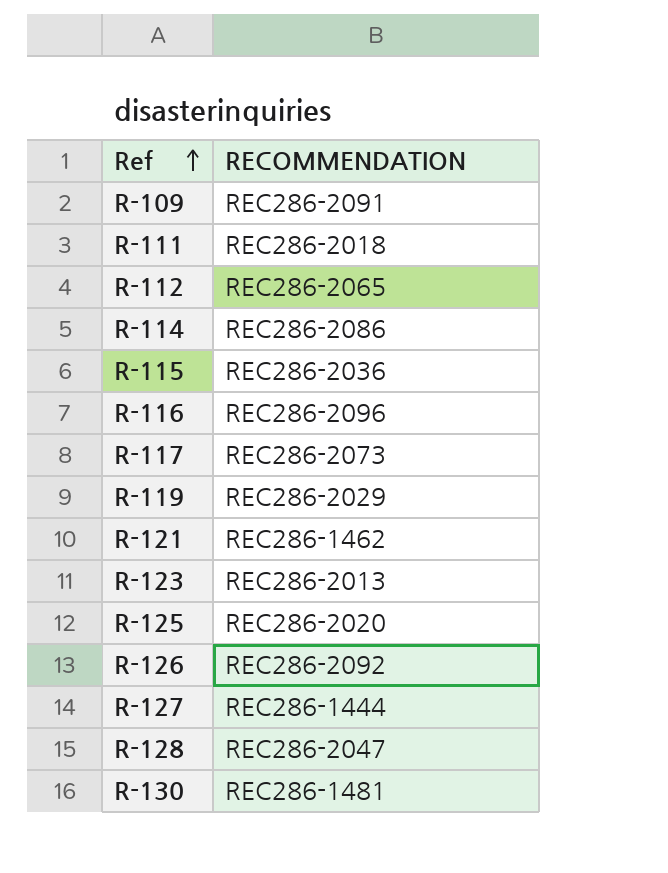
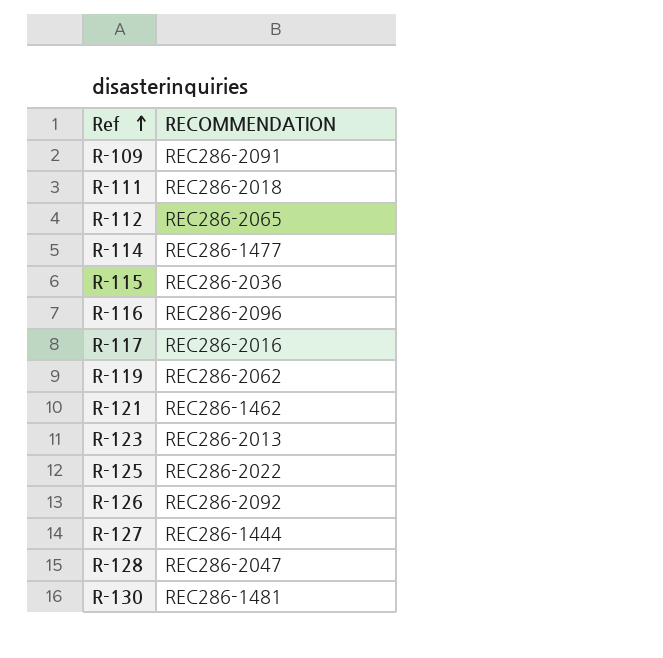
R-114 | RECOMMENDATION: REC286-2086 -> REC286-1477
R-117 | RECOMMENDATION: REC286-2073 -> REC286-2016
R-119 | RECOMMENDATION: REC286-2029 -> REC286-2062
R-125 | RECOMMENDATION: REC286-2020 -> REC286-2022

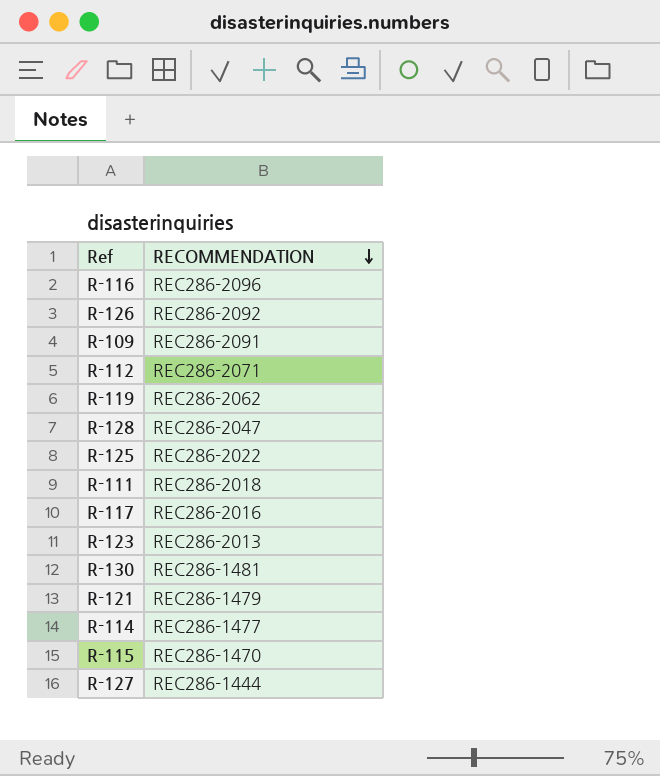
row order: Ref ascending -> RECOMMENDATION descending
R-112 | RECOMMENDATION: REC286-2065 -> REC286-2071
R-121 | RECOMMENDATION: REC286-1462 -> REC286-1479
R-115 | RECOMMENDATION: REC286-2036 -> REC286-1470

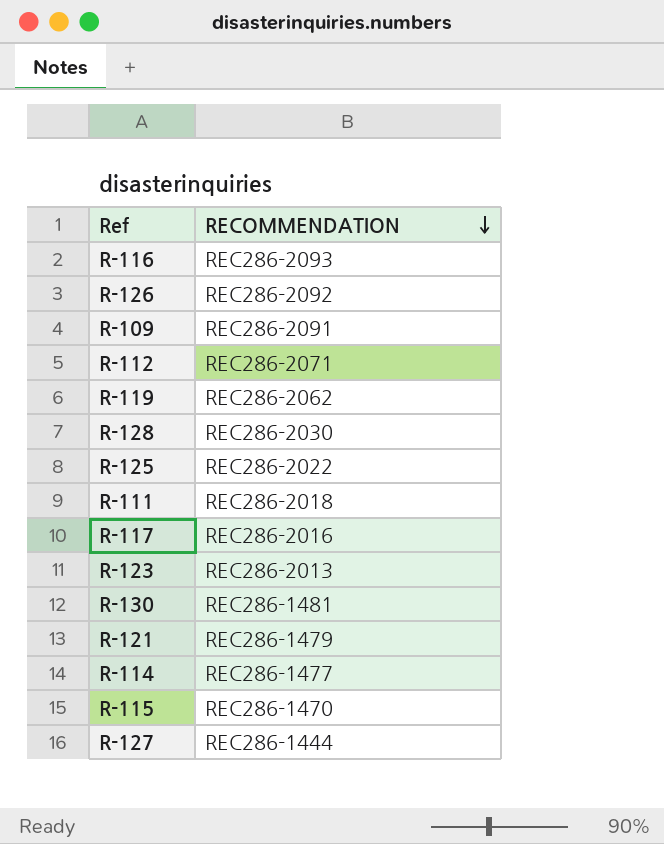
R-116 | RECOMMENDATION: REC286-2096 -> REC286-2093
R-128 | RECOMMENDATION: REC286-2047 -> REC286-2030

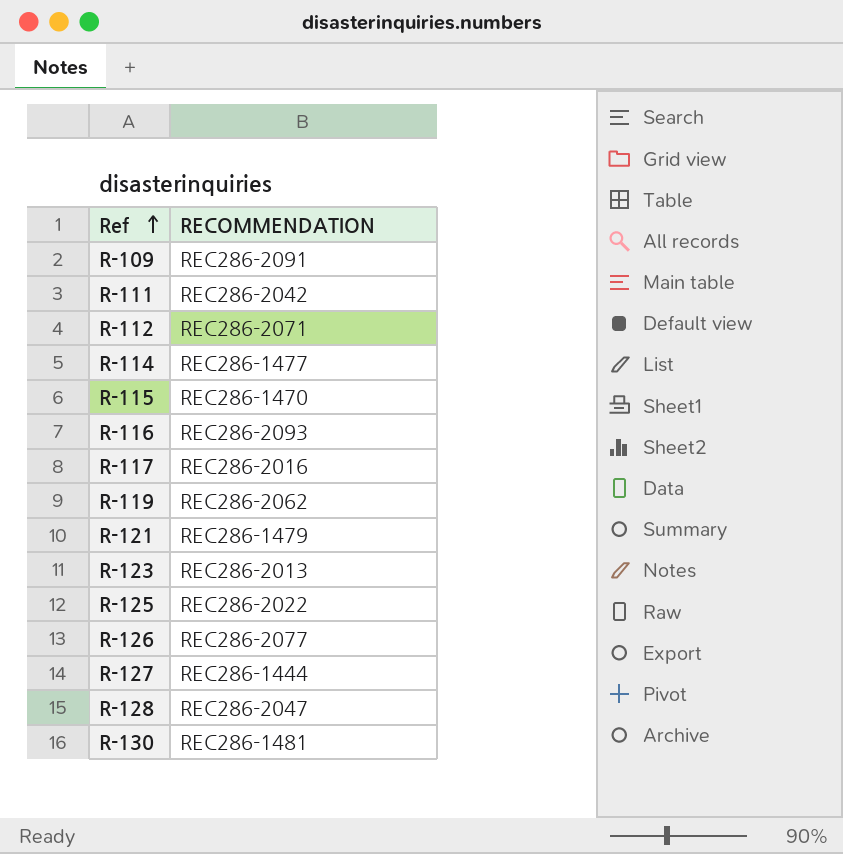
row order: RECOMMENDATION descending -> Ref ascending
R-111 | RECOMMENDATION: REC286-2018 -> REC286-2042
R-126 | RECOMMENDATION: REC286-2092 -> REC286-2077
R-128 | RECOMMENDATION: REC286-2030 -> REC286-2047

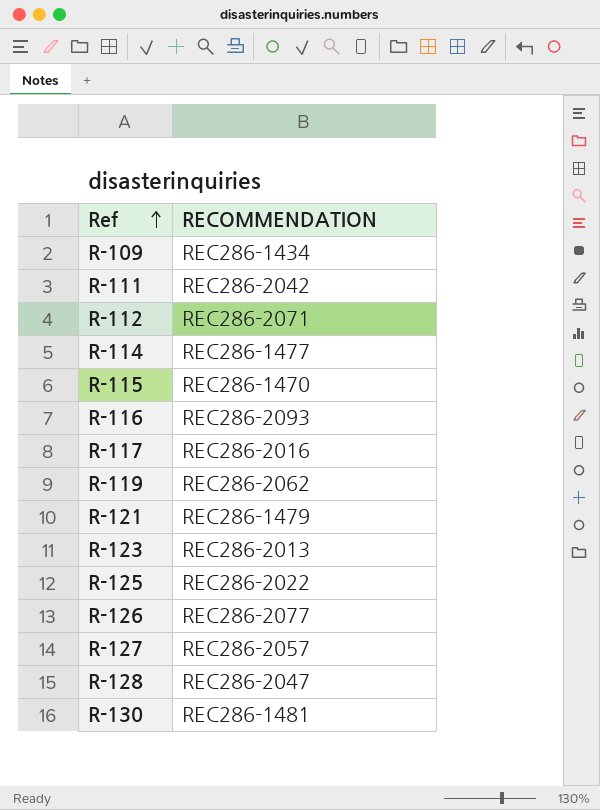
R-109 | RECOMMENDATION: REC286-2091 -> REC286-1434
R-127 | RECOMMENDATION: REC286-1444 -> REC286-2057

